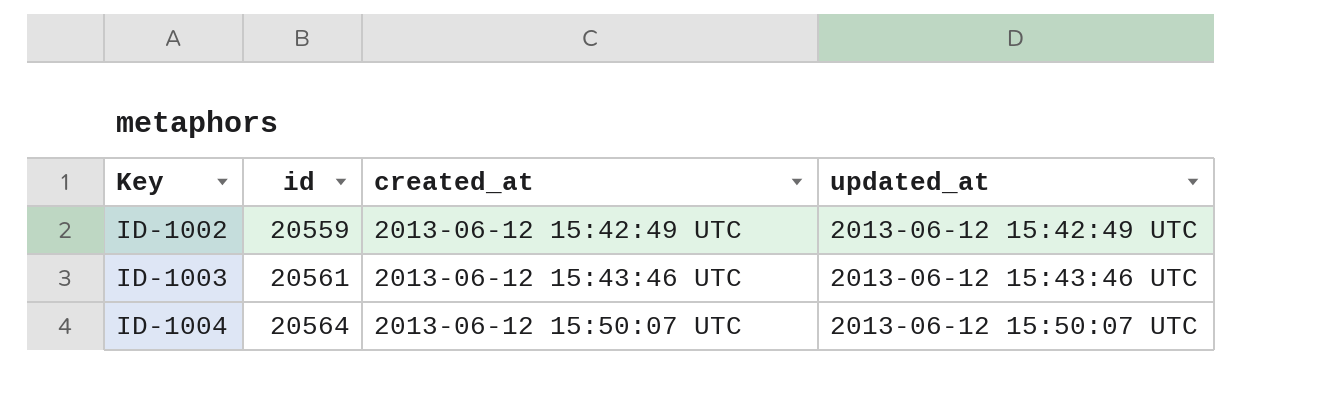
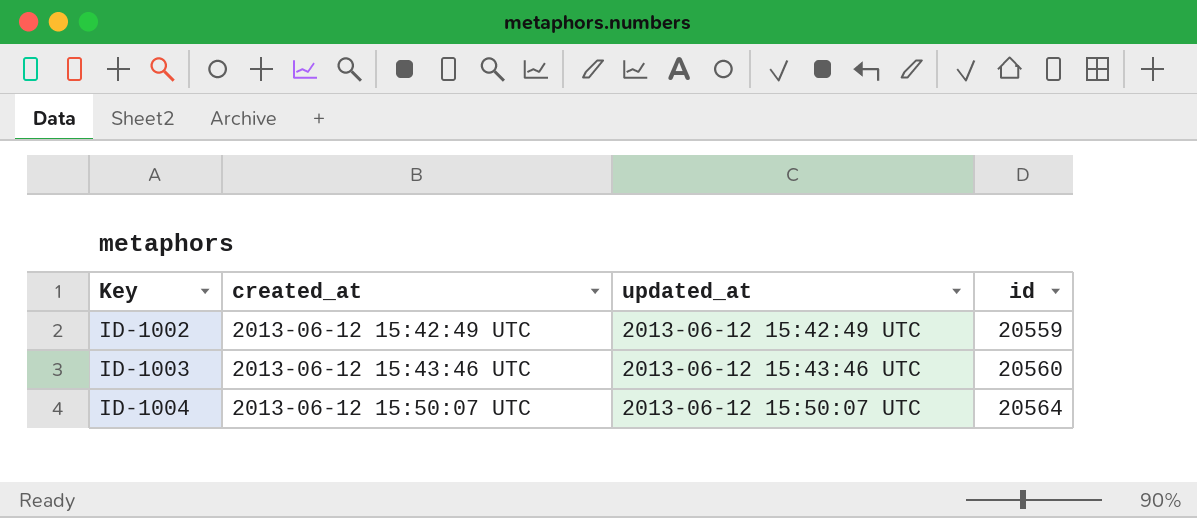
column id | position: 2 -> 4
ID-1003 | id: 20561 -> 20560

